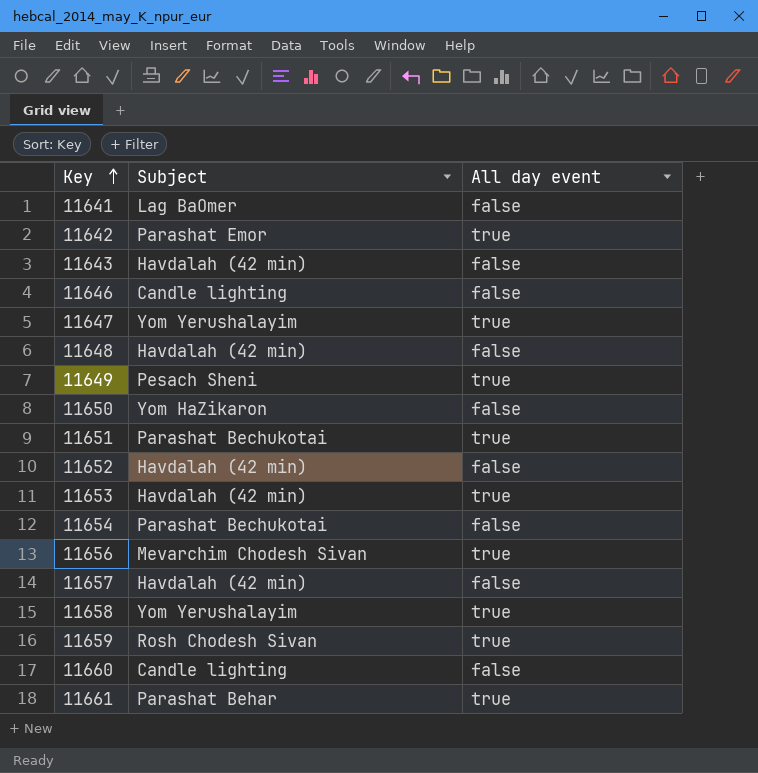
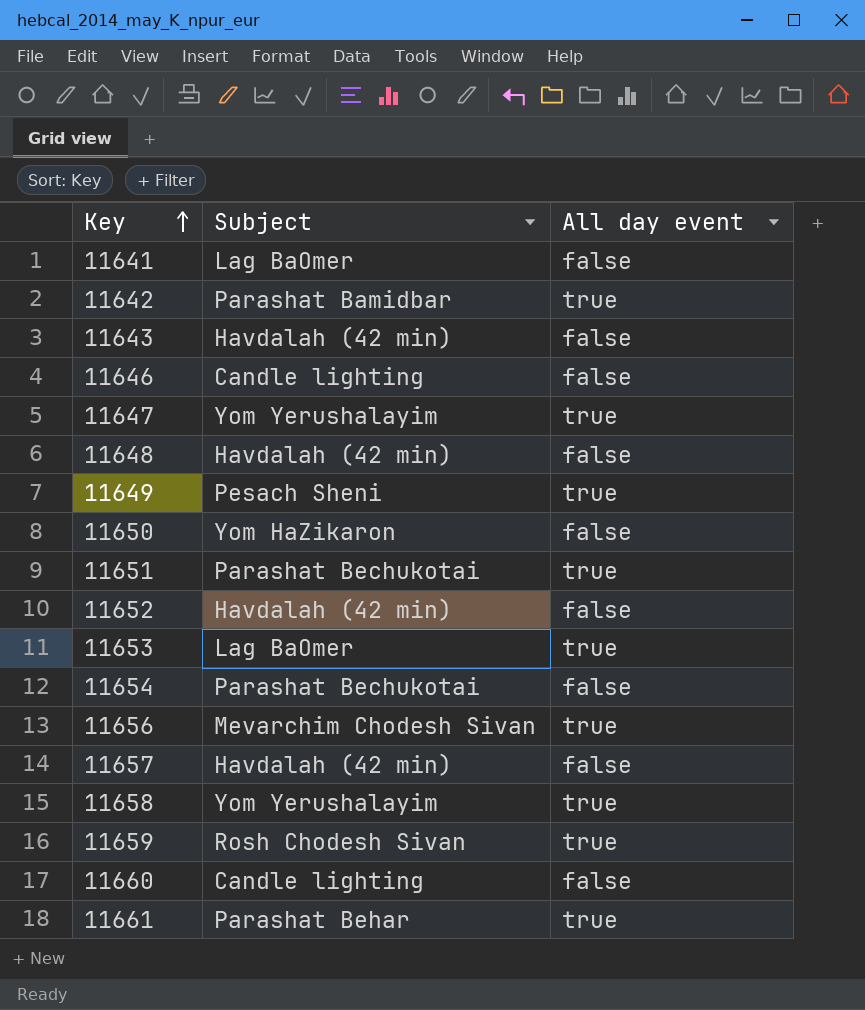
11642 | Subject: Parashat Emor -> Parashat Bamidbar
11653 | Subject: Havdalah (42 min) -> Lag BaOmer

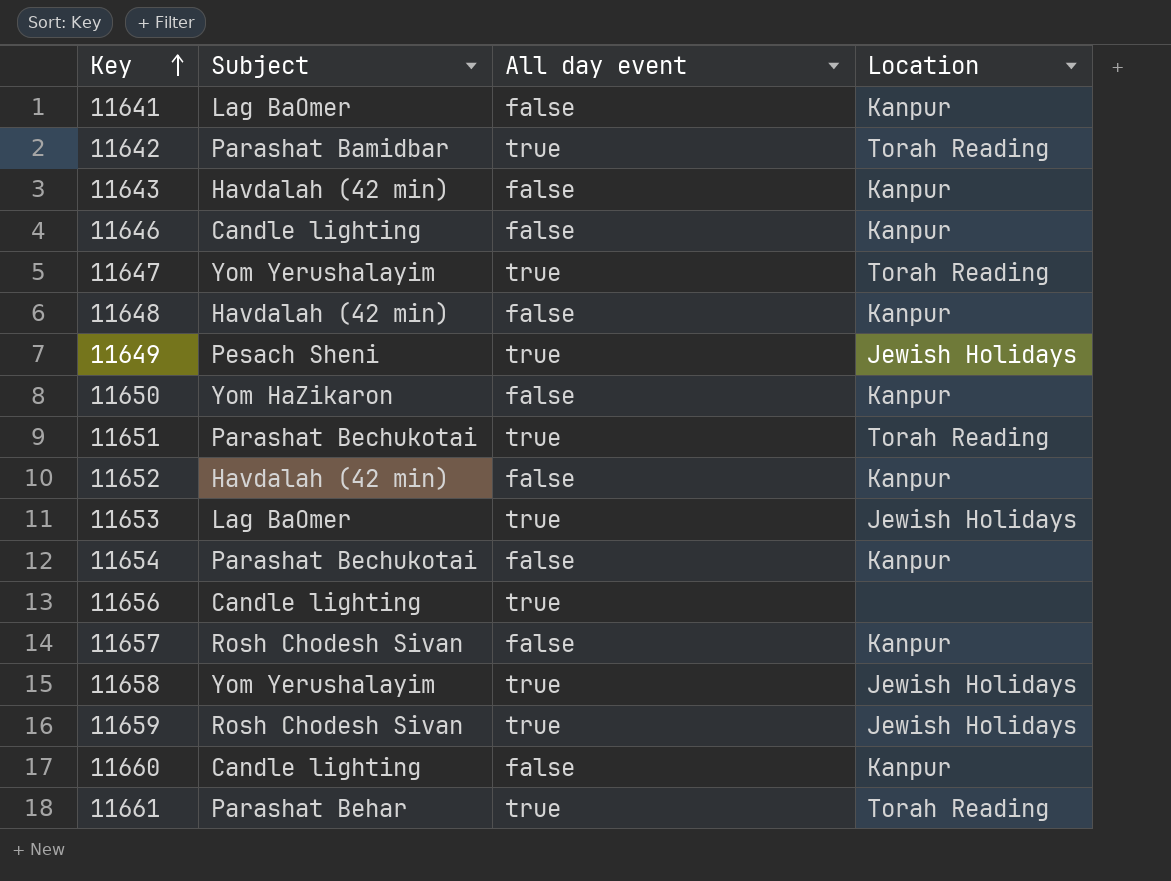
column Location | position: none -> 4
11656 | Subject: Mevarchim Chodesh Sivan -> Candle lighting
11657 | Subject: Havdalah (42 min) -> Rosh Chodesh Sivan

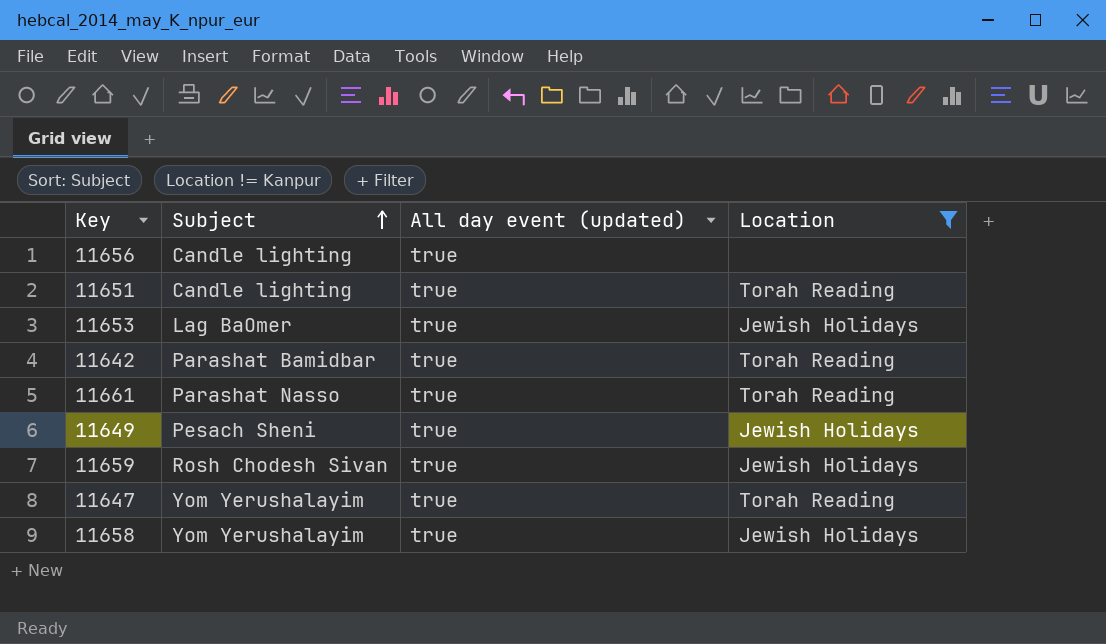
filter: none -> Location != Kanpur
row order: Key ascending -> Subject ascending
column name: All day event -> All day event (updated)
11651 | Subject: Parashat Bechukotai -> Candle lighting
11661 | Subject: Parashat Behar -> Parashat Nasso

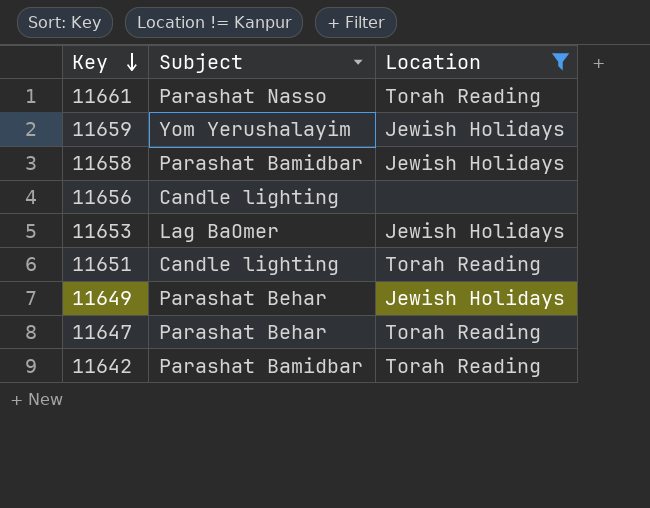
row order: Subject ascending -> Key descending
column All day event (updated) | position: 3 -> none
11659 | Subject: Rosh Chodesh Sivan -> Yom Yerushalayim
11658 | Subject: Yom Yerushalayim -> Parashat Bamidbar
11649 | Subject: Pesach Sheni -> Parashat Behar
11647 | Subject: Yom Yerushalayim -> Parashat Behar

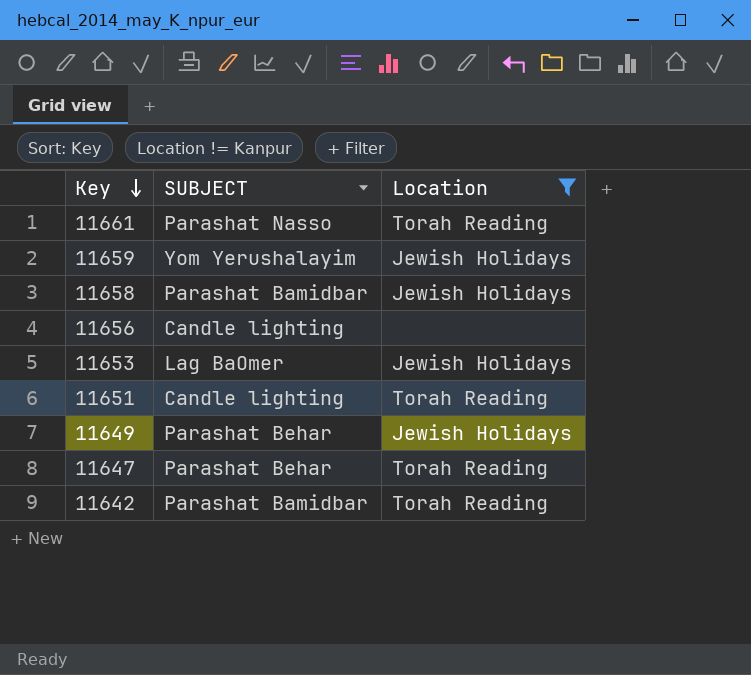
column name: Subject -> SUBJECT

